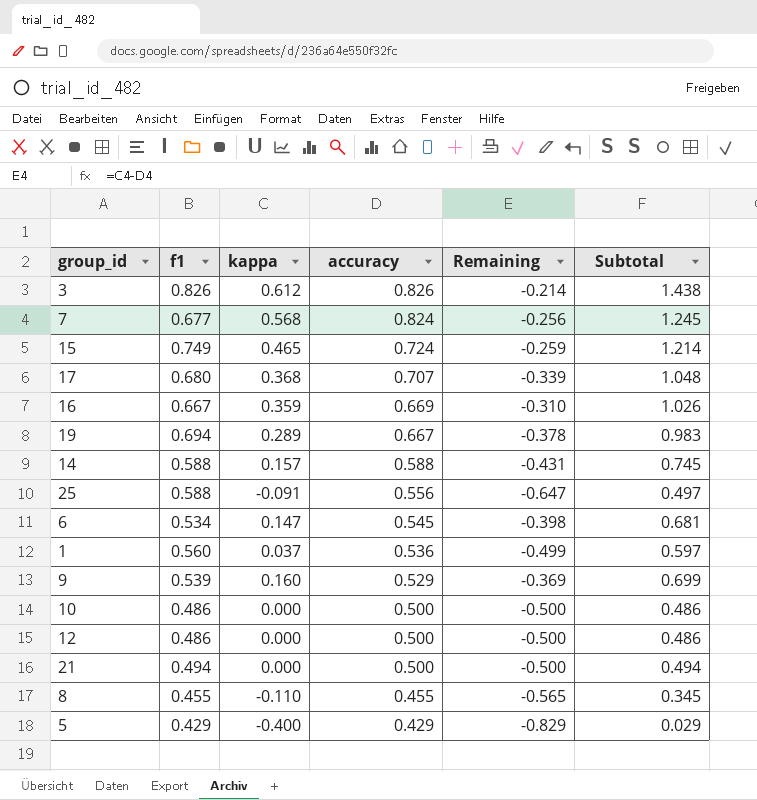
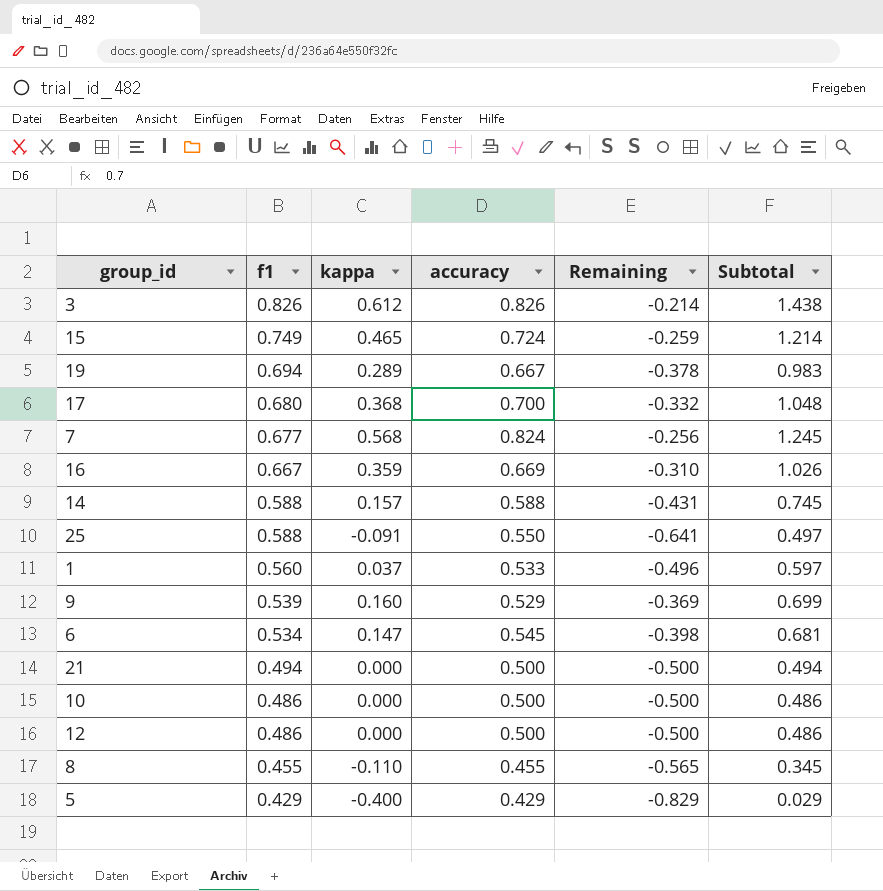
row order: accuracy descending -> f1 descending
17 | accuracy: 0.707 -> 0.700
17 | Remaining: -0.339 -> -0.332
25 | accuracy: 0.556 -> 0.550
25 | Remaining: -0.647 -> -0.641
1 | accuracy: 0.536 -> 0.533
1 | Remaining: -0.499 -> -0.496

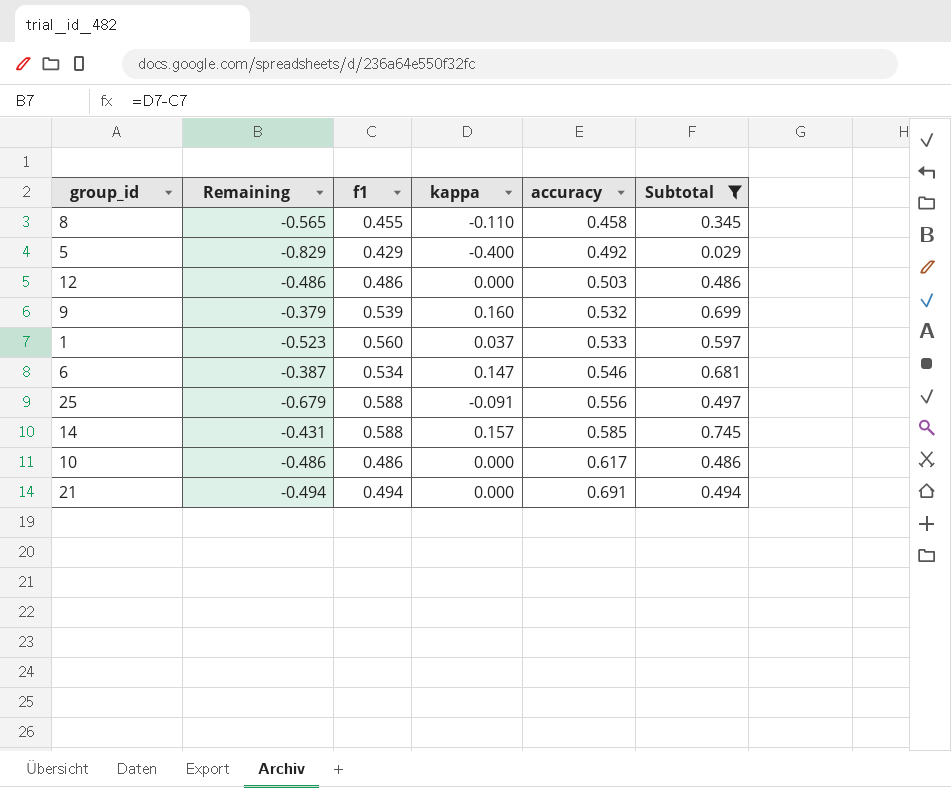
filter: none -> Subtotal <= 0.745
row order: f1 descending -> accuracy ascending
column Remaining | formula: [kappa] - [accuracy] -> [kappa] - [f1]
column Remaining | position: 5 -> 2
8 | accuracy: 0.455 -> 0.458
5 | accuracy: 0.429 -> 0.492
12 | accuracy: 0.500 -> 0.503
9 | accuracy: 0.529 -> 0.532
6 | accuracy: 0.545 -> 0.546
25 | accuracy: 0.550 -> 0.556
14 | accuracy: 0.588 -> 0.585
10 | accuracy: 0.500 -> 0.617
21 | accuracy: 0.500 -> 0.691

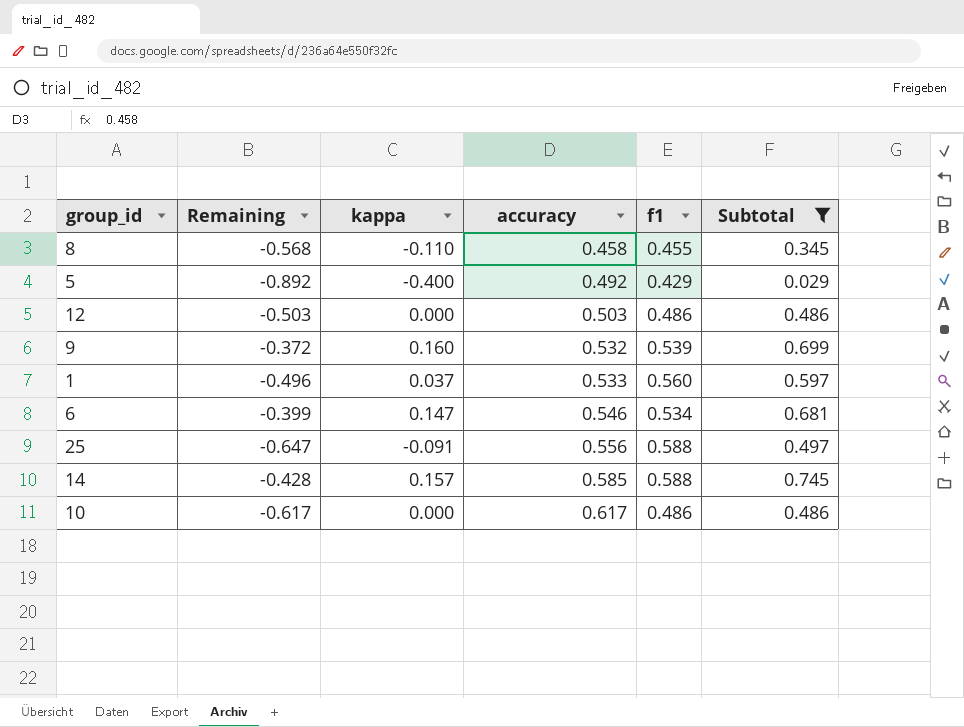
column Remaining | formula: [kappa] - [f1] -> [kappa] - [accuracy]
column f1 | position: 3 -> 5
row 21: -0.494 | 0.494 | 0.000 | 0.691 | 0.494 -> none

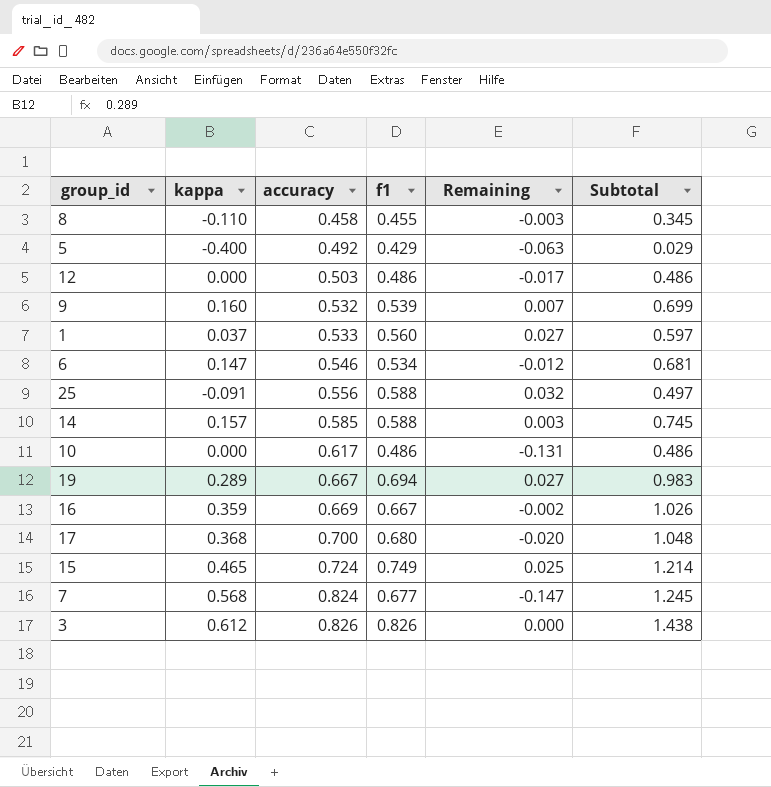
filter: Subtotal <= 0.745 -> none
column Remaining | formula: [kappa] - [accuracy] -> [f1] - [accuracy]
column Remaining | position: 2 -> 5

